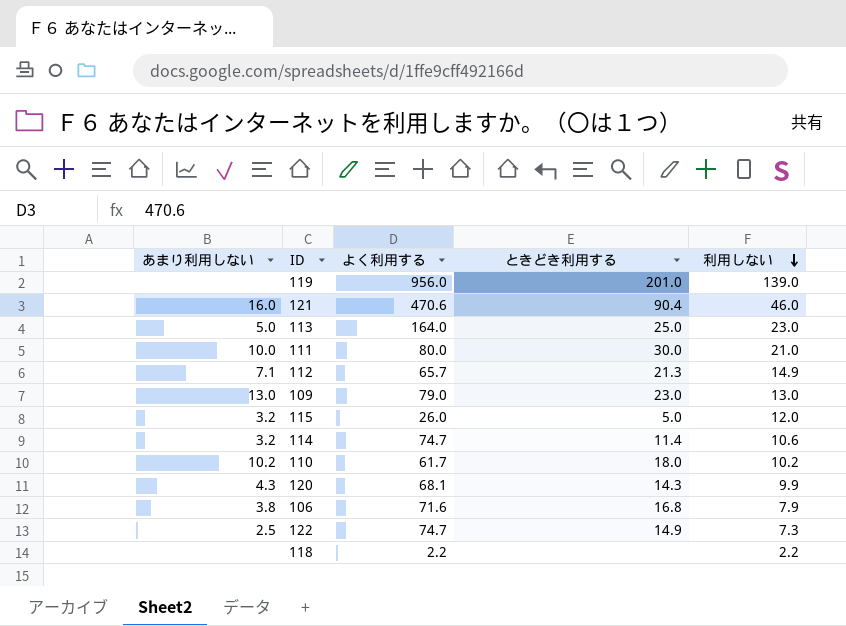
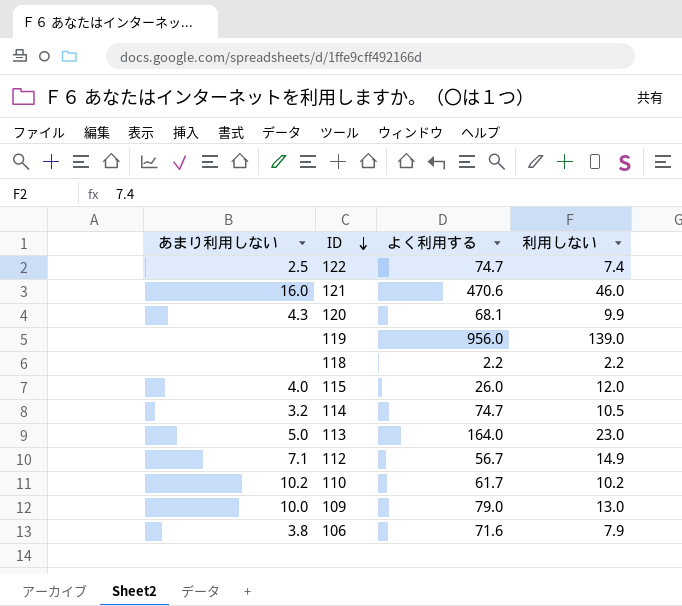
row order: 利用しない descending -> ID descending
column ときどき利用する | position: 4 -> none
row 111: 10.0 | 80.0 | 30.0 | 21.0 -> none
122 | 利用しない: 7.3 -> 7.4
115 | あまり利用しない: 3.2 -> 4.0
114 | 利用しない: 10.6 -> 10.5
112 | よく利用する: 65.7 -> 56.7
109 | あまり利用しない: 13.0 -> 10.0

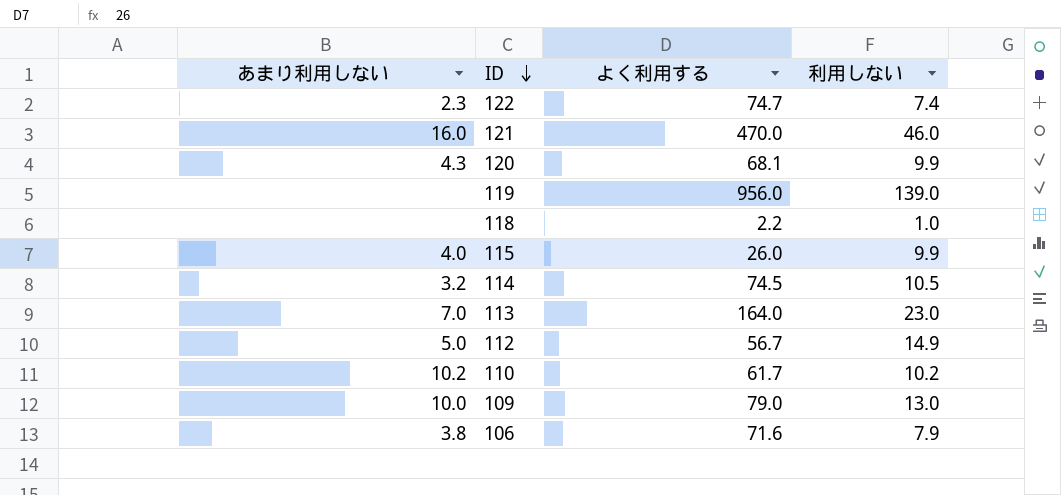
122 | あまり利用しない: 2.5 -> 2.3
121 | よく利用する: 470.6 -> 470.0
118 | 利用しない: 2.2 -> 1.0
115 | 利用しない: 12.0 -> 9.9
114 | よく利用する: 74.7 -> 74.5
113 | あまり利用しない: 5.0 -> 7.0
112 | あまり利用しない: 7.1 -> 5.0

